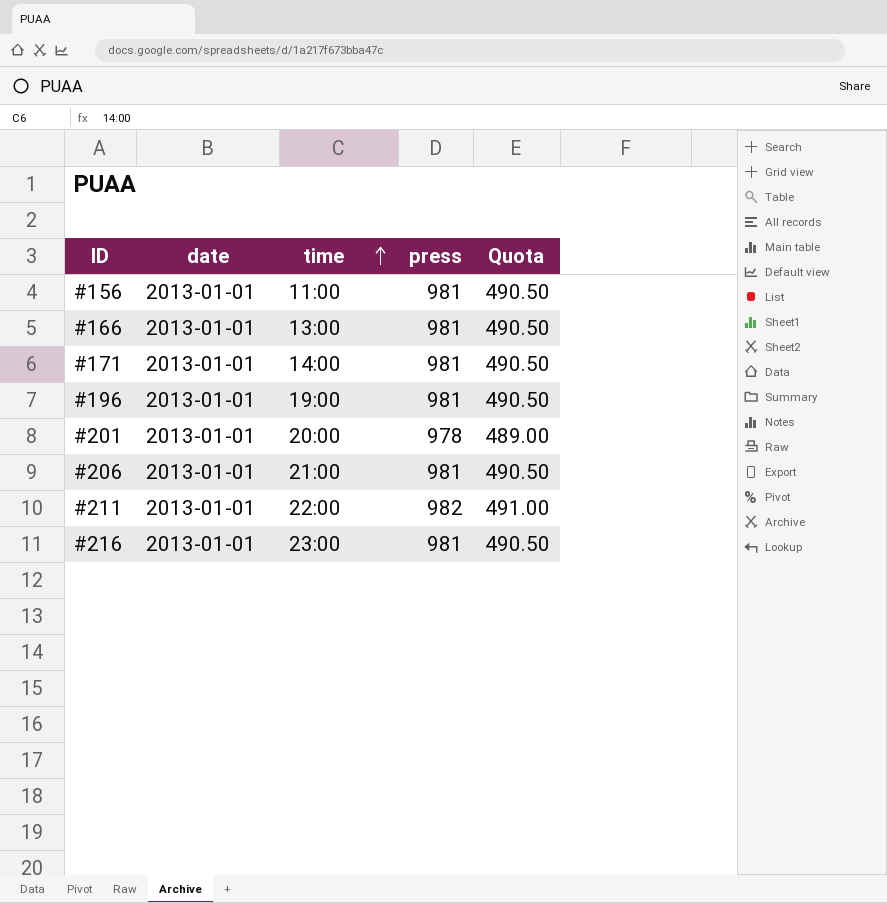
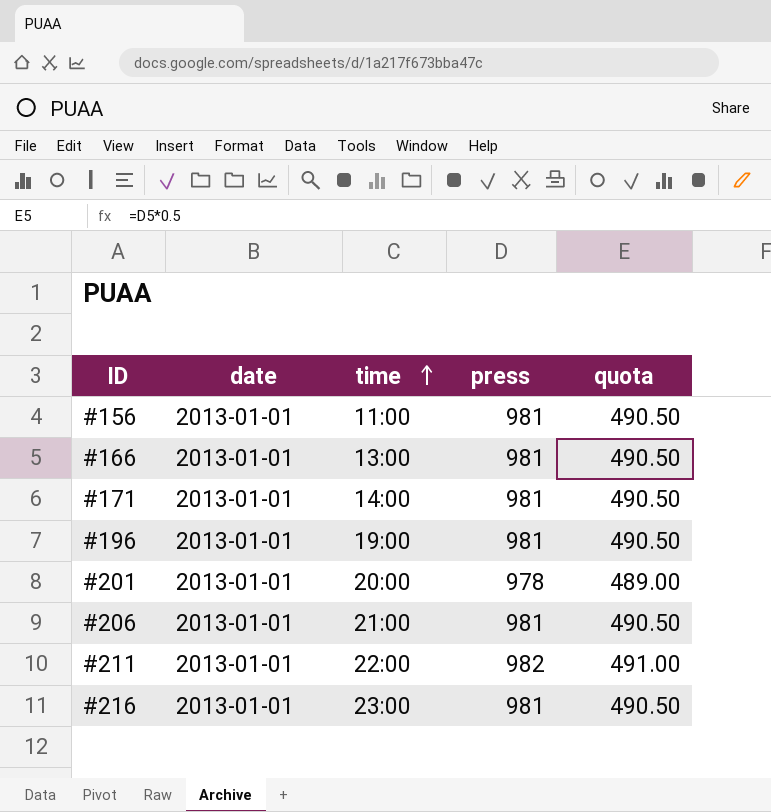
column name: Quota -> quota

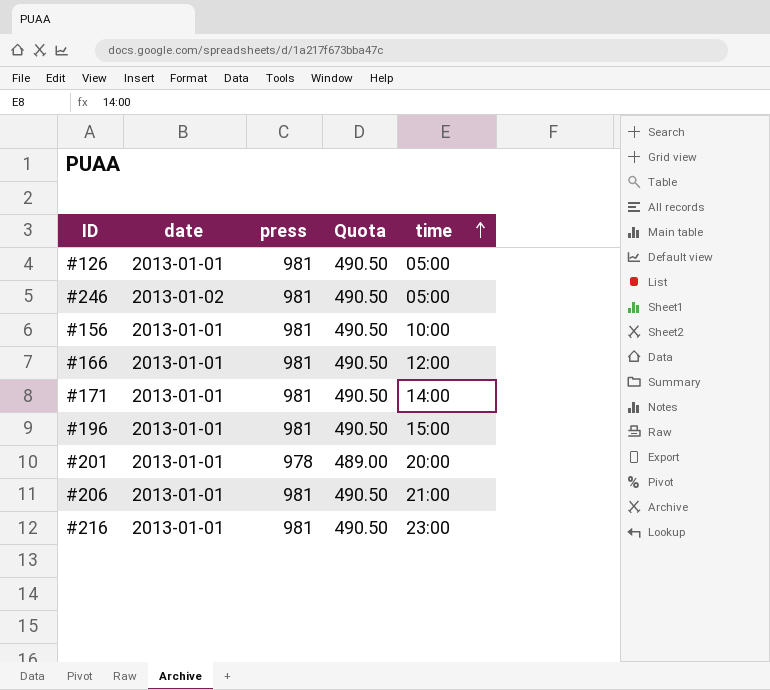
column name: quota -> Quota
column time | position: 3 -> 5
row #211: 2013-01-01 | 22:00 | 982 | 491.00 -> none
row #126: none -> 2013-01-01 | 981 | 490.50 | 05:00
row #246: none -> 2013-01-02 | 981 | 490.50 | 05:00
#156 | time: 11:00 -> 10:00
#166 | time: 13:00 -> 12:00
#196 | time: 19:00 -> 15:00

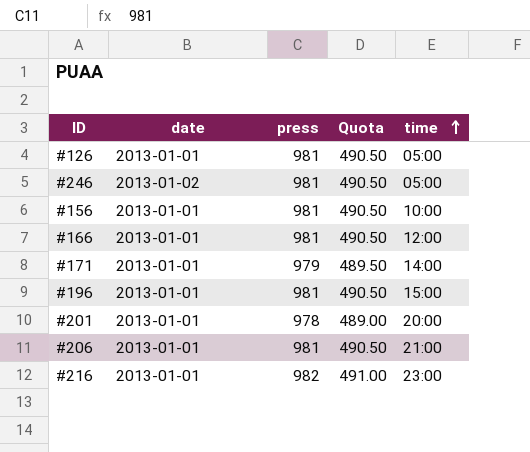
#171 | press: 981 -> 979
#171 | Quota: 490.50 -> 489.50
#216 | press: 981 -> 982
#216 | Quota: 490.50 -> 491.00

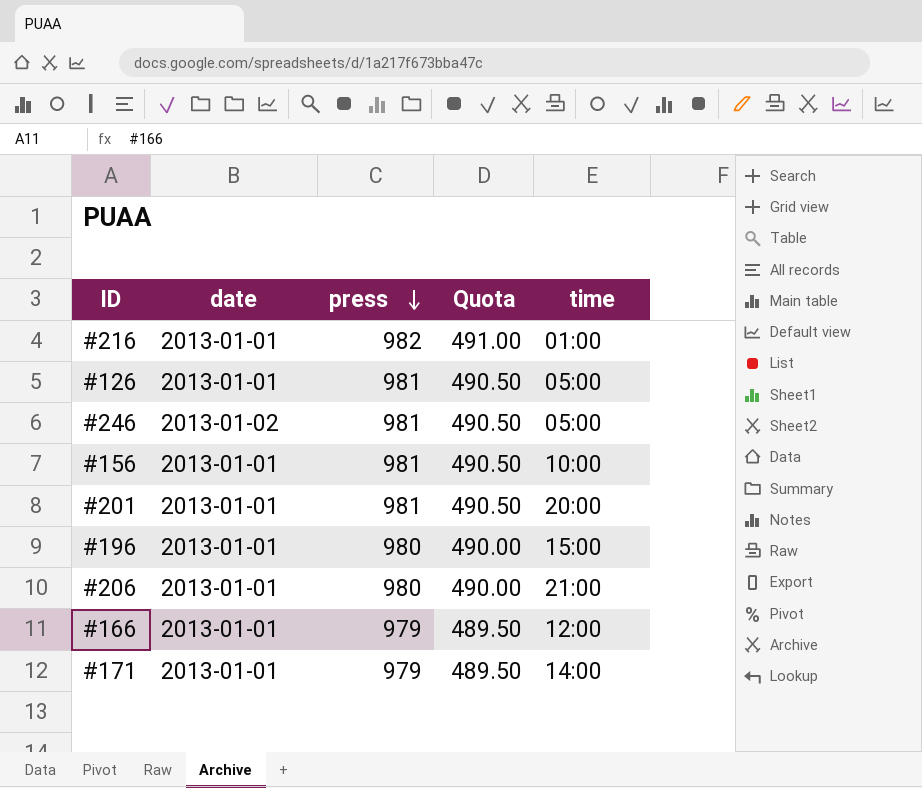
row order: time ascending -> press descending
#216 | time: 23:00 -> 01:00
#201 | press: 978 -> 981
#201 | Quota: 489.00 -> 490.50
#196 | press: 981 -> 980
#196 | Quota: 490.50 -> 490.00
#206 | press: 981 -> 980
#206 | Quota: 490.50 -> 490.00
#166 | press: 981 -> 979
#166 | Quota: 490.50 -> 489.50

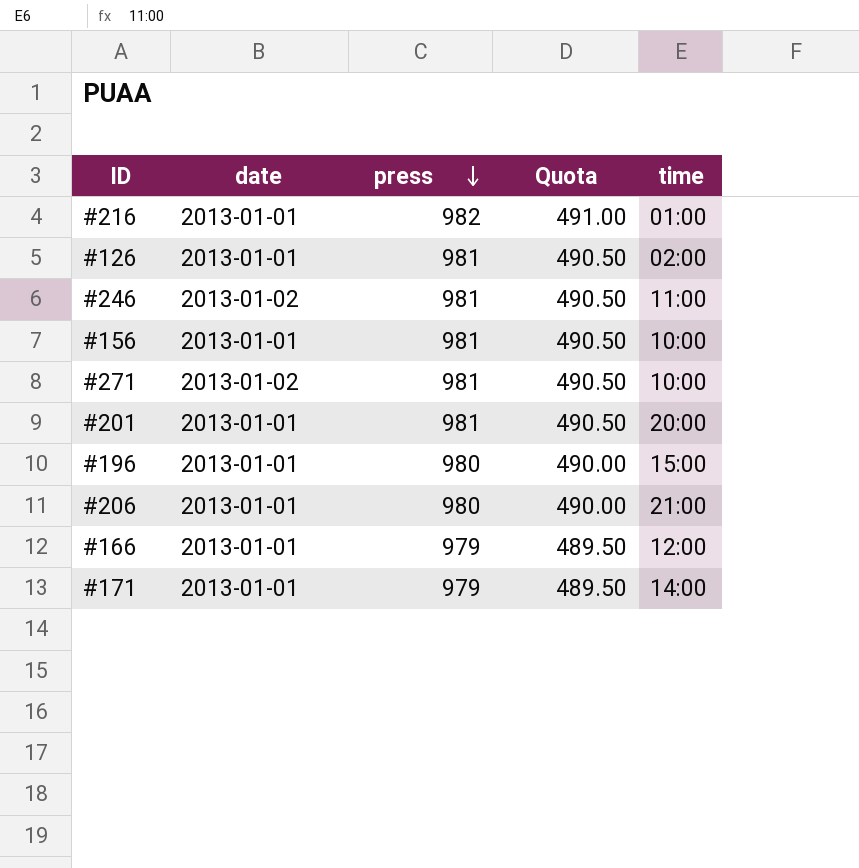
#126 | time: 05:00 -> 02:00
#246 | time: 05:00 -> 11:00
row #271: none -> 2013-01-02 | 981 | 490.50 | 10:00

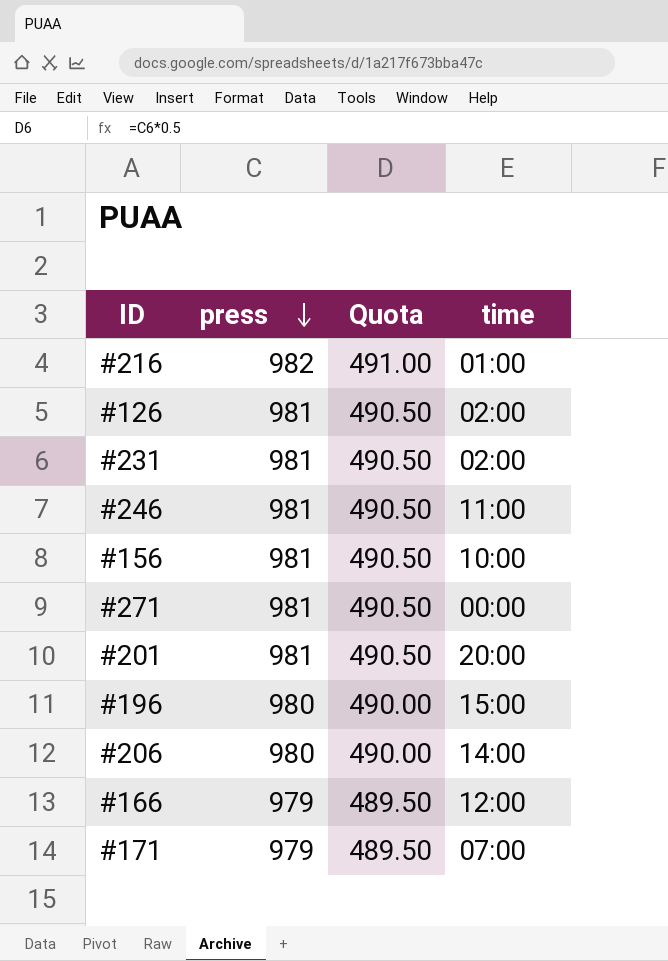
column date | position: 2 -> none
row #231: none -> 981 | 490.50 | 02:00
#271 | time: 10:00 -> 00:00
#206 | time: 21:00 -> 14:00
#171 | time: 14:00 -> 07:00

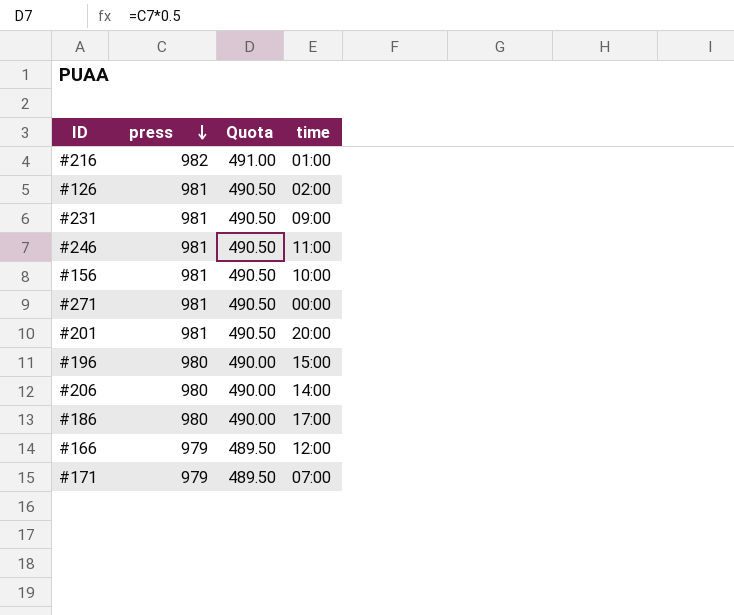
#231 | time: 02:00 -> 09:00
row #186: none -> 980 | 490.00 | 17:00

